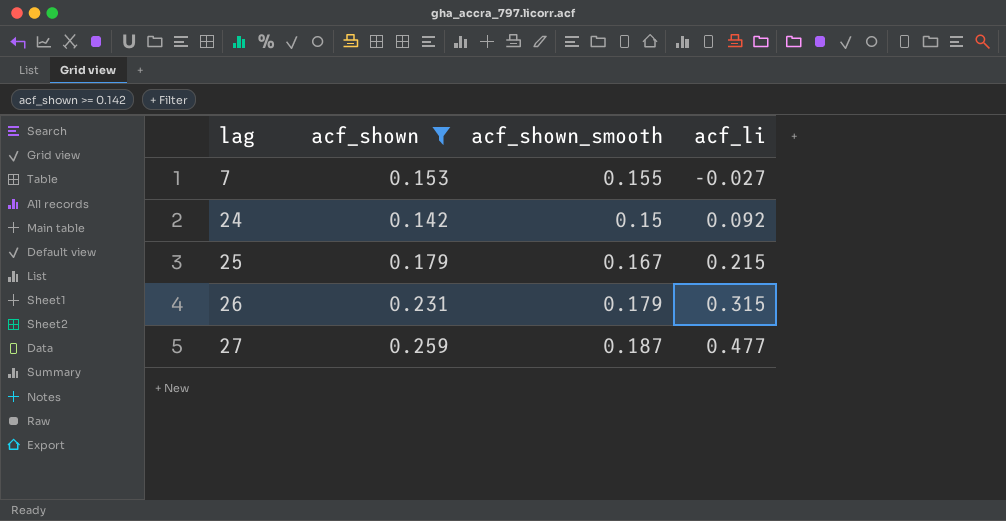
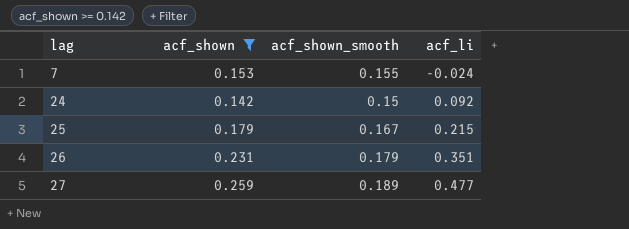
7 | acf_li: -0.027 -> -0.024
26 | acf_li: 0.315 -> 0.351
27 | acf_shown_smooth: 0.187 -> 0.189

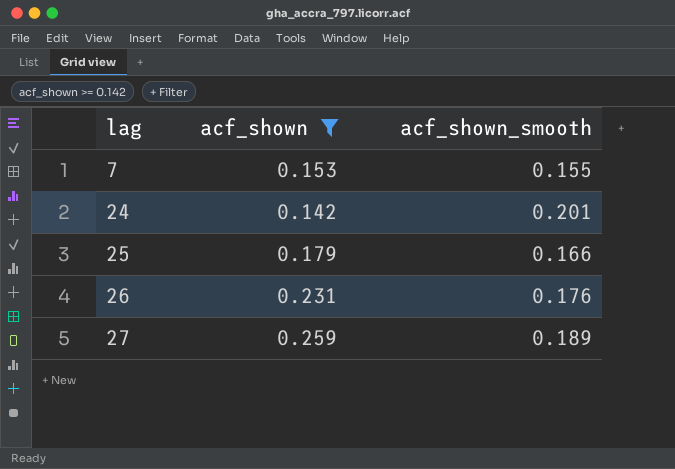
column acf_li | position: 4 -> none
24 | acf_shown_smooth: 0.15 -> 0.201
25 | acf_shown_smooth: 0.167 -> 0.166
26 | acf_shown_smooth: 0.179 -> 0.176

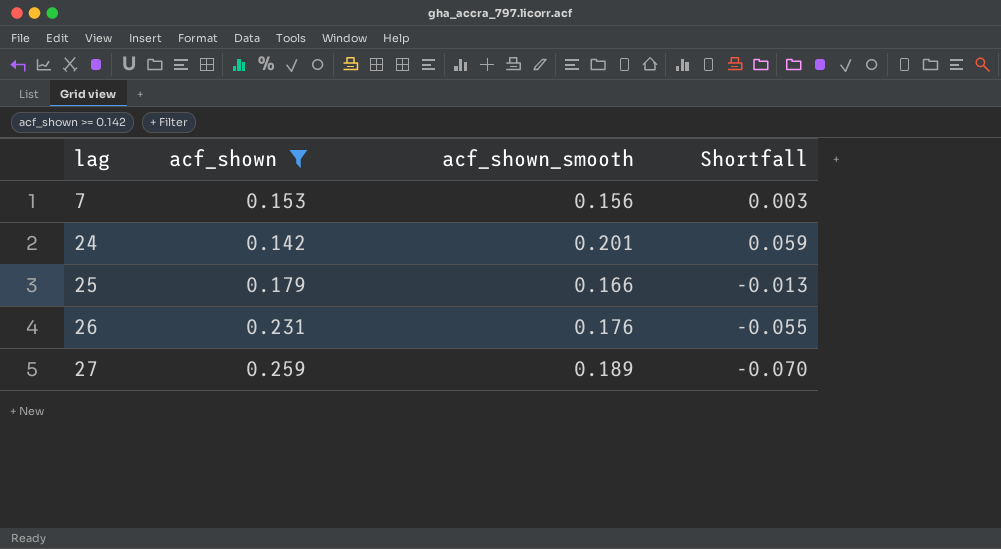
column Shortfall | formula: none -> [acf_shown_smooth] - [acf_shown]
7 | acf_shown_smooth: 0.155 -> 0.156

